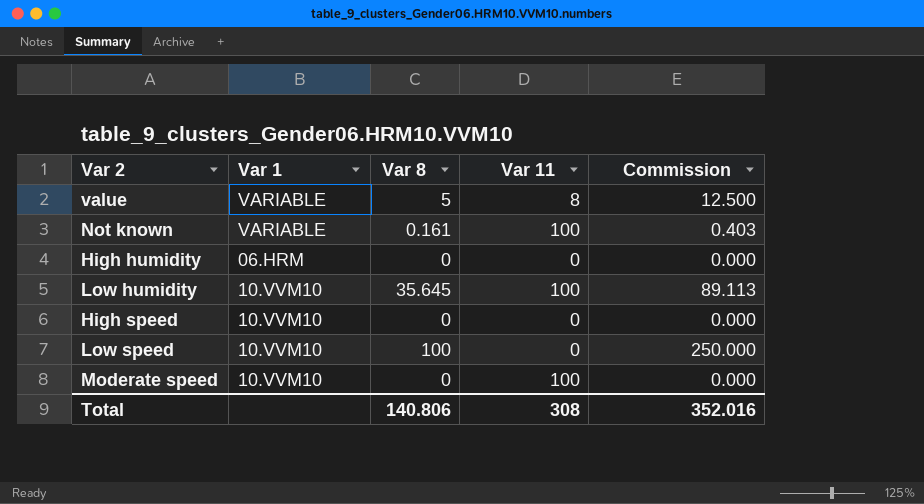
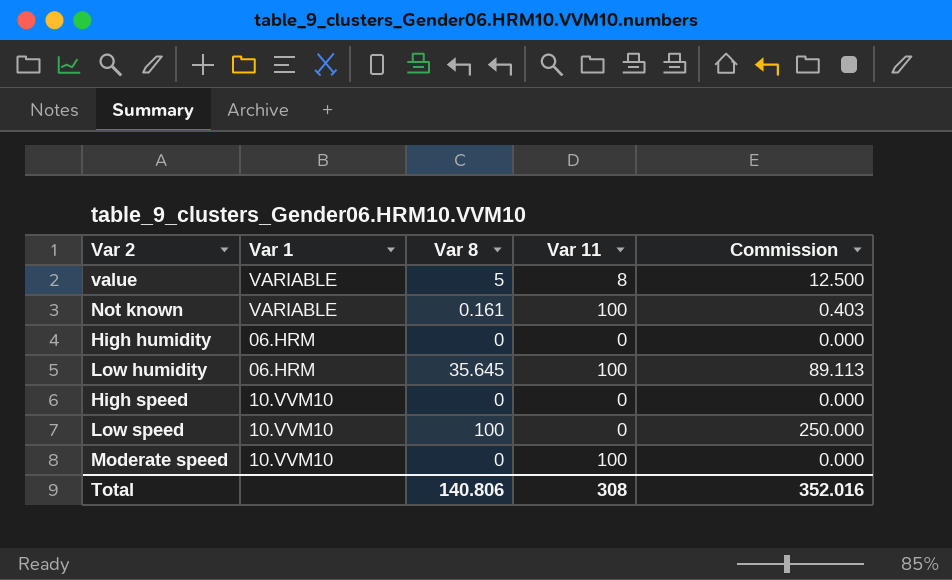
Low humidity | Var 1: 10.VVM10 -> 06.HRM

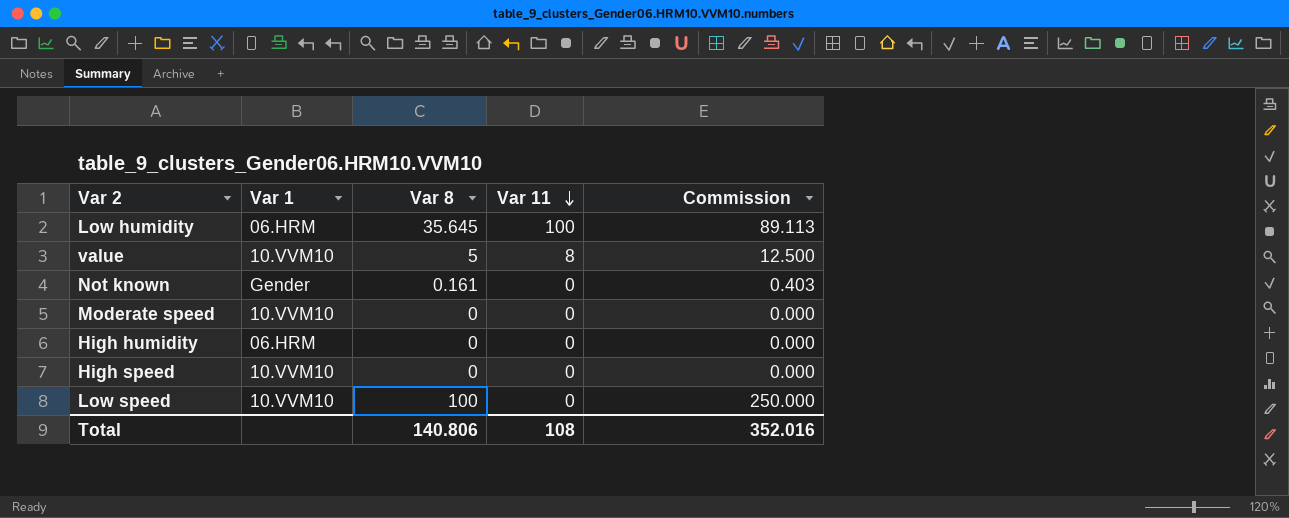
row order: none -> Var 11 descending
value | Var 1: VARIABLE -> 10.VVM10
Not known | Var 1: VARIABLE -> Gender
Not known | Var 11: 100 -> 0
Moderate speed | Var 11: 100 -> 0
Total | Var 11: 308 -> 108

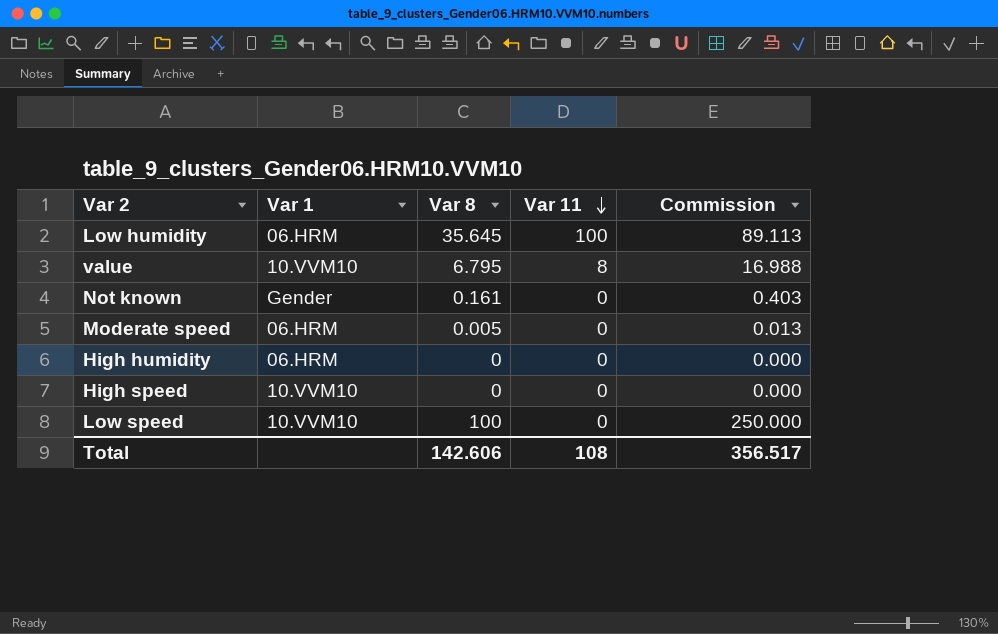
value | Var 8: 5 -> 6.795
value | Commission: 12.500 -> 16.988
Moderate speed | Var 1: 10.VVM10 -> 06.HRM
Moderate speed | Var 8: 0 -> 0.005
Moderate speed | Commission: 0.000 -> 0.013
Total | Var 8: 140.806 -> 142.606
Total | Commission: 352.016 -> 356.517

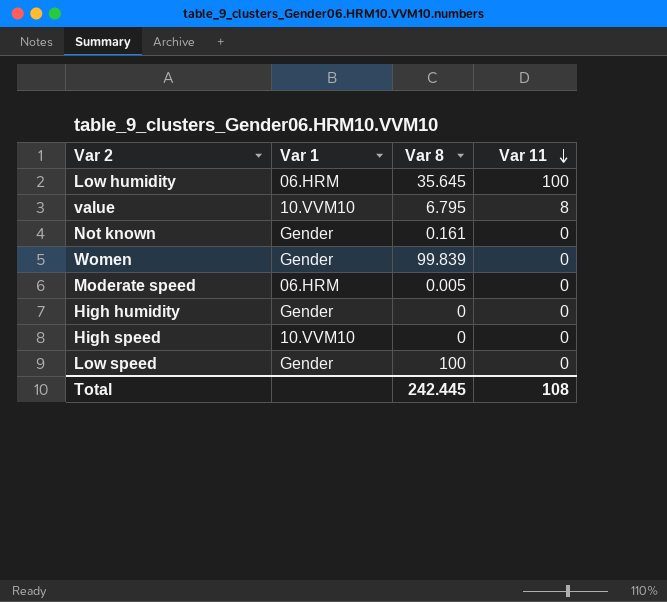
column Commission | formula: [Var 8] * 2.5 -> none
row Women: none -> Gender | 99.839 | 0
High humidity | Var 1: 06.HRM -> Gender
Low speed | Var 1: 10.VVM10 -> Gender
Total | Var 8: 142.606 -> 242.445

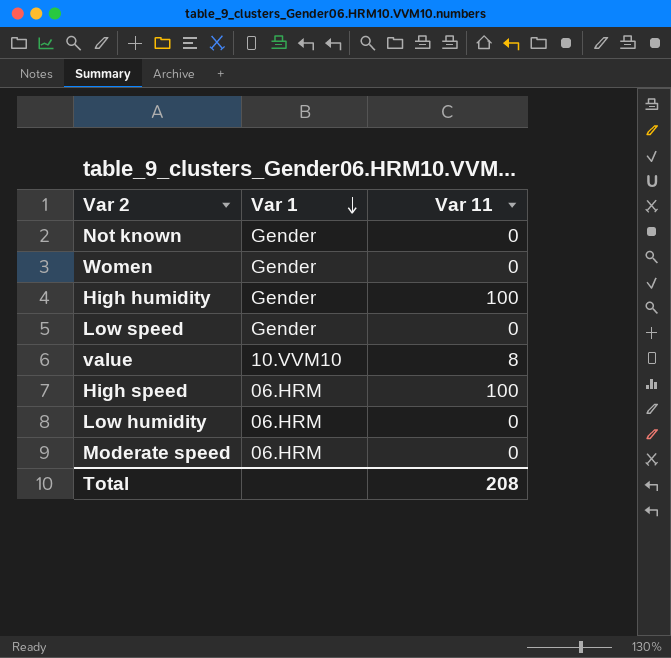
row order: Var 11 descending -> Var 1 descending
column Var 8 | position: 3 -> none
High humidity | Var 11: 0 -> 100
High speed | Var 1: 10.VVM10 -> 06.HRM
High speed | Var 11: 0 -> 100
Low humidity | Var 11: 100 -> 0
Total | Var 11: 108 -> 208

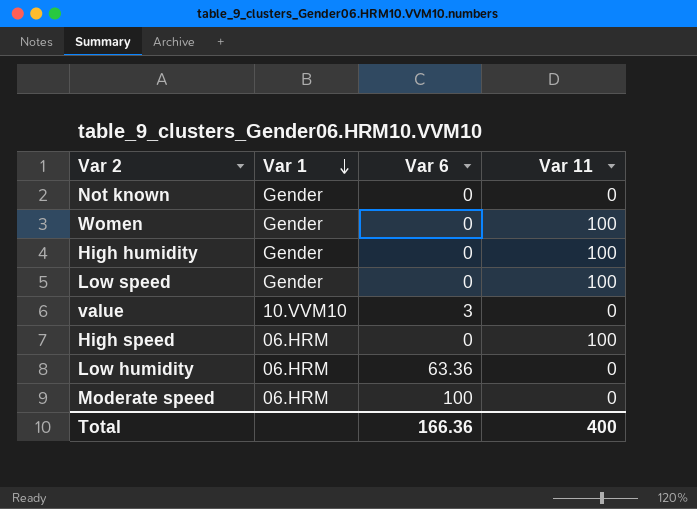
column Var 6 | position: none -> 3
Women | Var 11: 0 -> 100
Low speed | Var 11: 0 -> 100
value | Var 11: 8 -> 0
Total | Var 11: 208 -> 400

